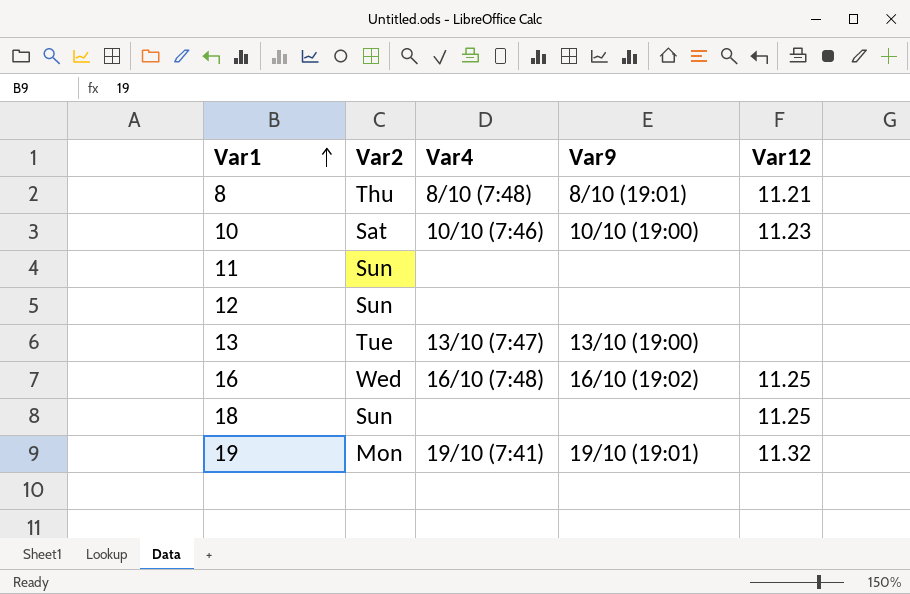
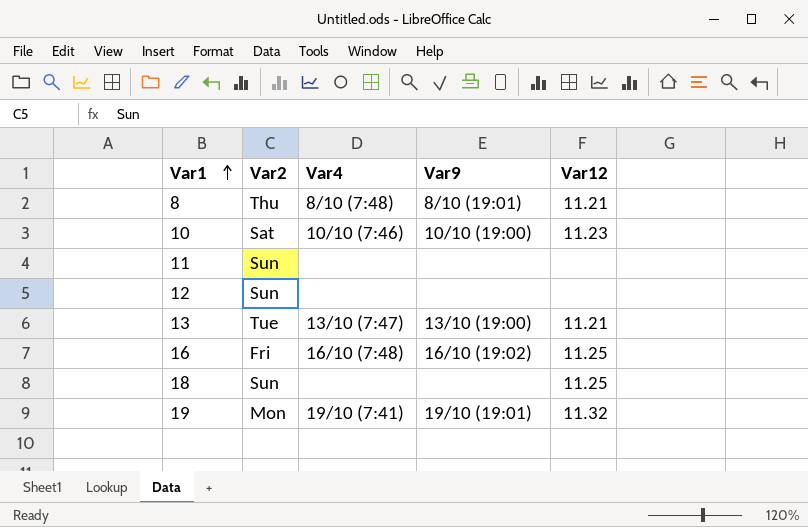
13 | Var12: none -> 11.21
16 | Var2: Wed -> Fri

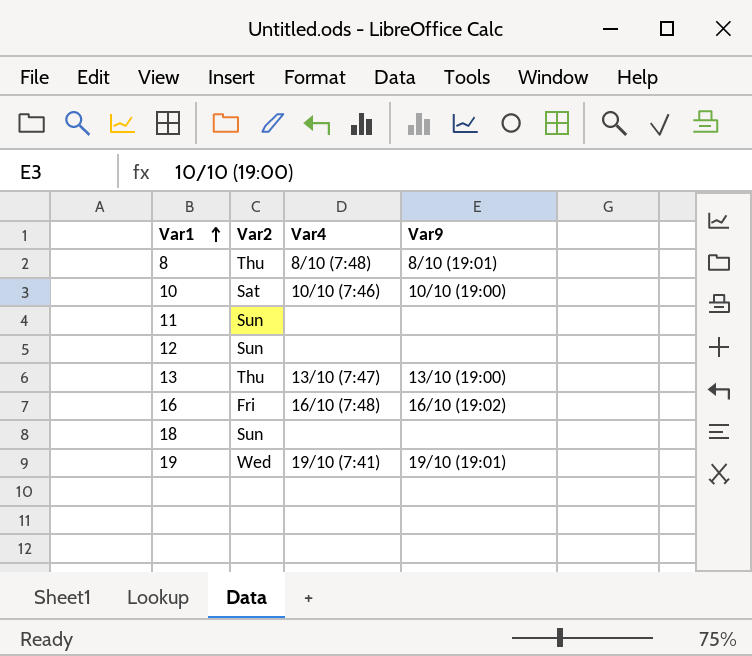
column Var12 | position: 5 -> none
13 | Var2: Tue -> Thu
19 | Var2: Mon -> Wed

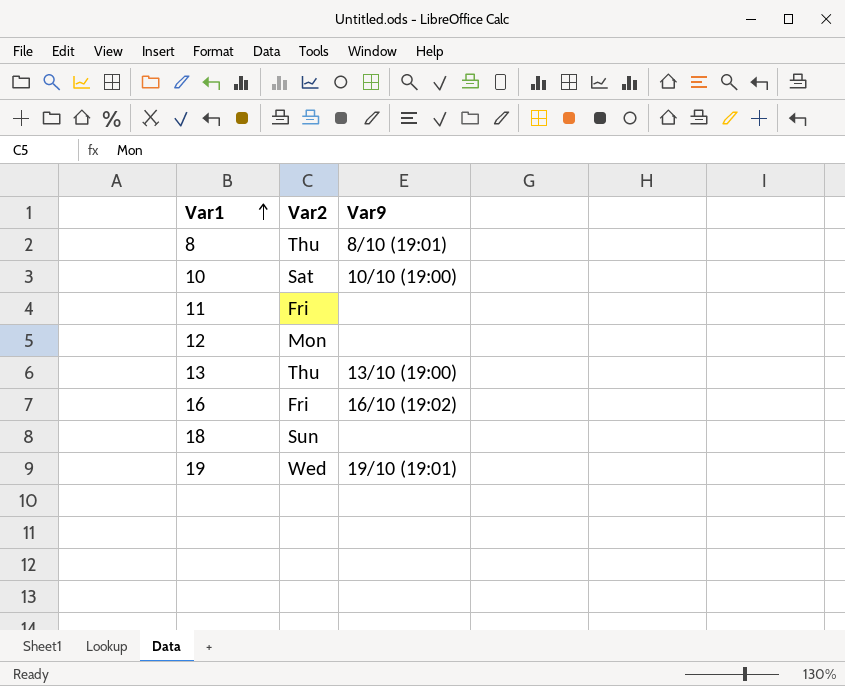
column Var4 | position: 3 -> none
11 | Var2: Sun -> Fri
12 | Var2: Sun -> Mon

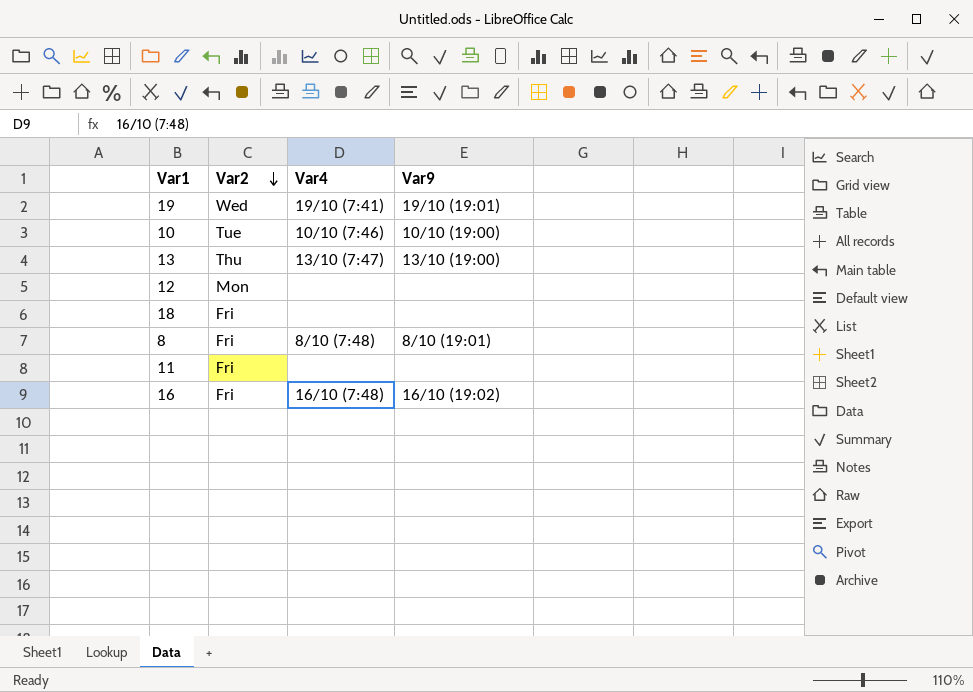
row order: Var1 ascending -> Var2 descending
column Var4 | position: none -> 3
10 | Var2: Sat -> Tue
18 | Var2: Sun -> Fri
8 | Var2: Thu -> Fri

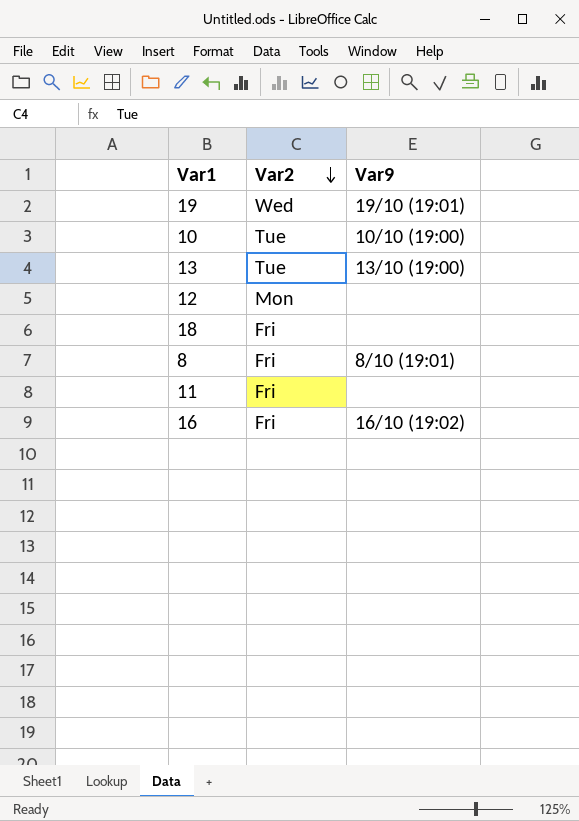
column Var4 | position: 3 -> none
13 | Var2: Thu -> Tue

